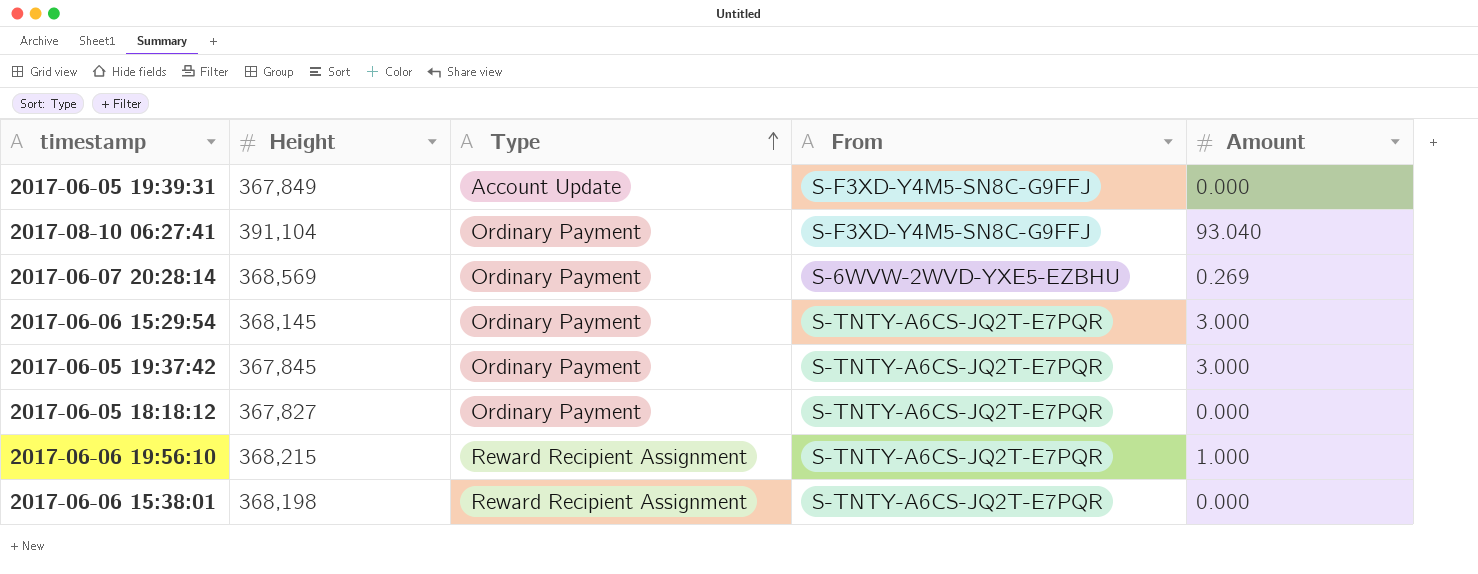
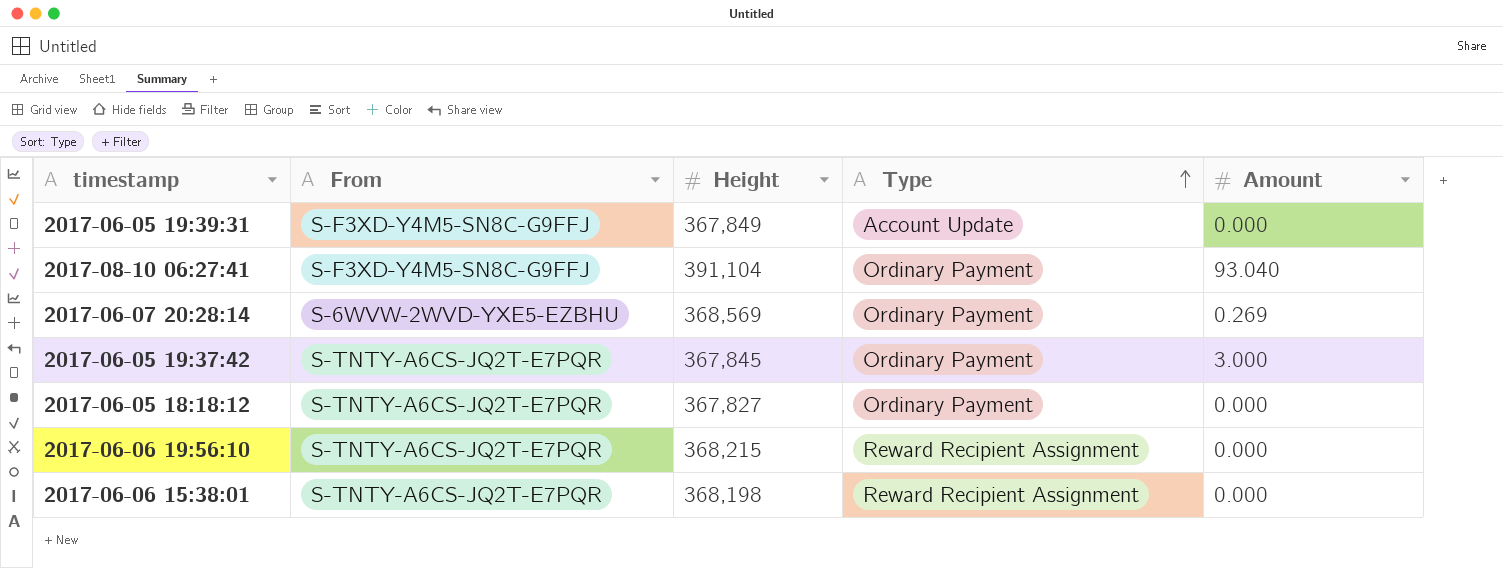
column From | position: 4 -> 2
row 2017-06-06 15:29:54: 368,145 | Ordinary Payment | S-TNTY-A6CS-JQ2T-E7PQR | 3.000 -> none
2017-06-06 19:56:10 | Amount: 1.000 -> 0.000

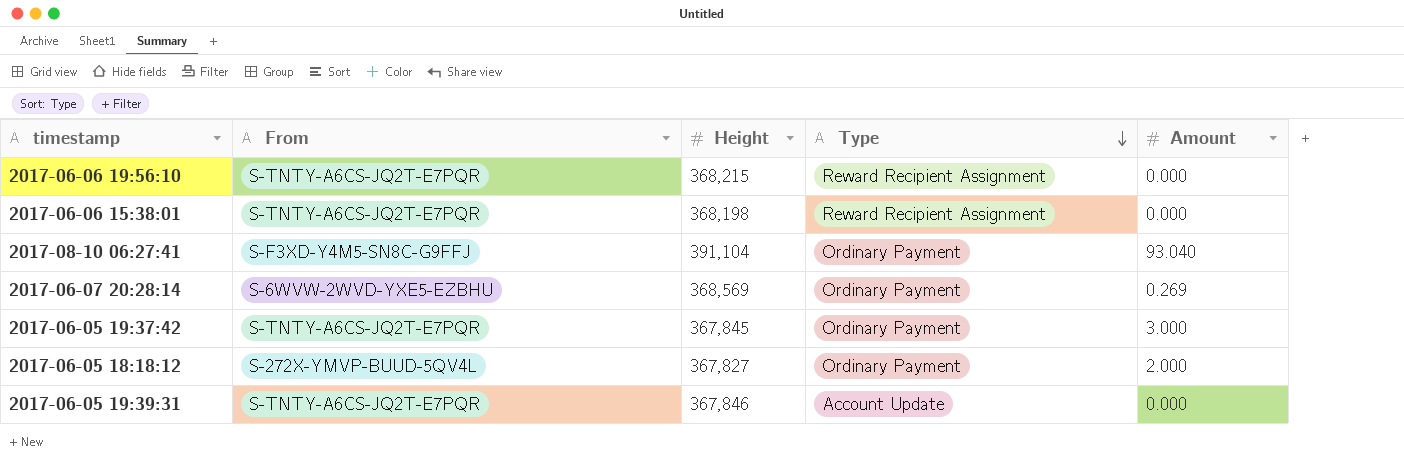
row order: Type ascending -> Type descending
2017-06-05 18:18:12 | From: S-TNTY-A6CS-JQ2T-E7PQR -> S-272X-YMVP-BUUD-5QV4L
2017-06-05 18:18:12 | Amount: 0.000 -> 2.000
2017-06-05 19:39:31 | From: S-F3XD-Y4M5-SN8C-G9FFJ -> S-TNTY-A6CS-JQ2T-E7PQR
2017-06-05 19:39:31 | Height: 367,849 -> 367,846

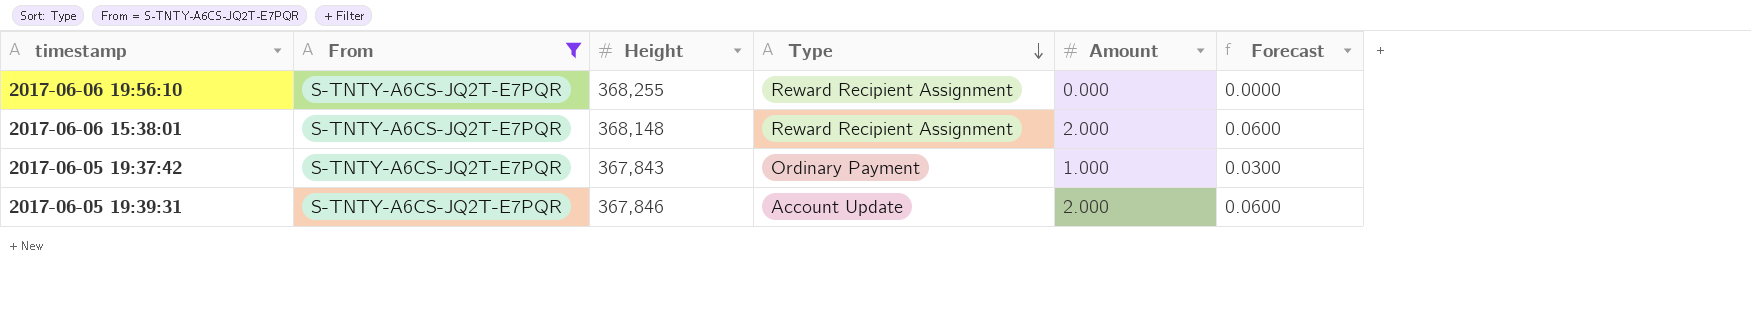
filter: none -> From = S-TNTY-A6CS-JQ2T-E7PQR
column Forecast | formula: none -> [Amount] * 0.03
2017-06-06 19:56:10 | Height: 368,215 -> 368,255
2017-06-06 15:38:01 | Height: 368,198 -> 368,148
2017-06-06 15:38:01 | Amount: 0.000 -> 2.000
2017-06-05 19:37:42 | Height: 367,845 -> 367,843
2017-06-05 19:37:42 | Amount: 3.000 -> 1.000
2017-06-05 19:39:31 | Amount: 0.000 -> 2.000

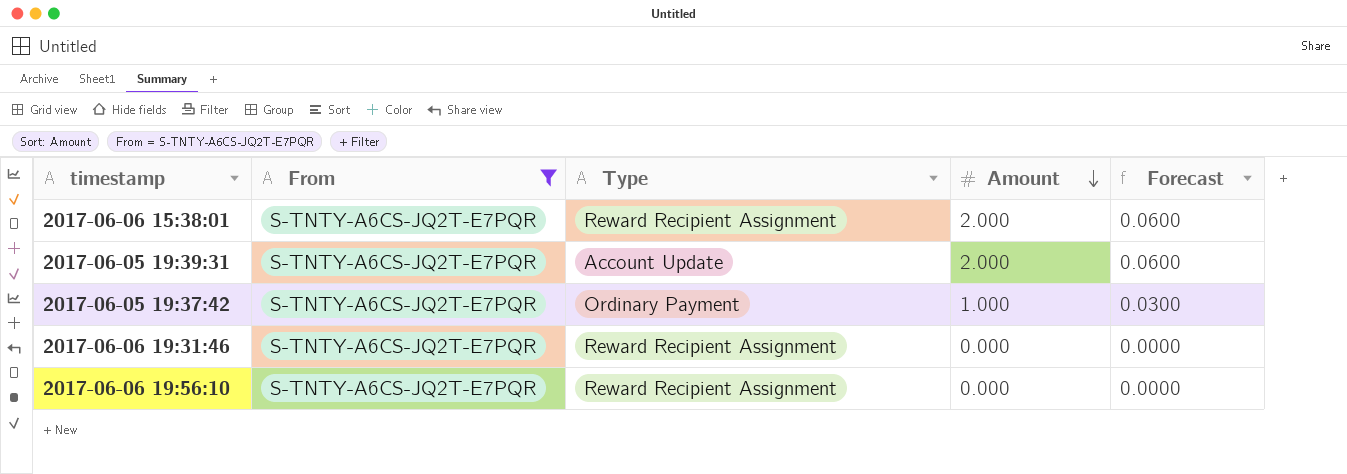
row order: Type descending -> Amount descending
column Height | position: 3 -> none
row 2017-06-06 19:31:46: none -> S-TNTY-A6CS-JQ2T-E7PQR | Reward Recipient Assignment | 0.000 | 0.0000

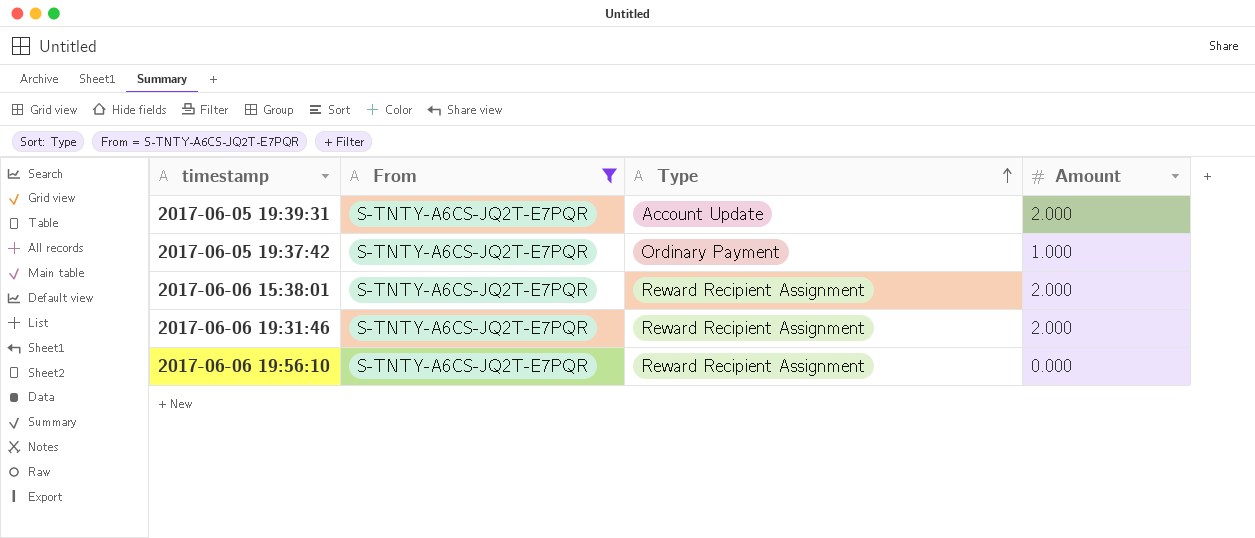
row order: Amount descending -> Type ascending
column Forecast | formula: [Amount] * 0.03 -> none
2017-06-06 19:31:46 | Amount: 0.000 -> 2.000

